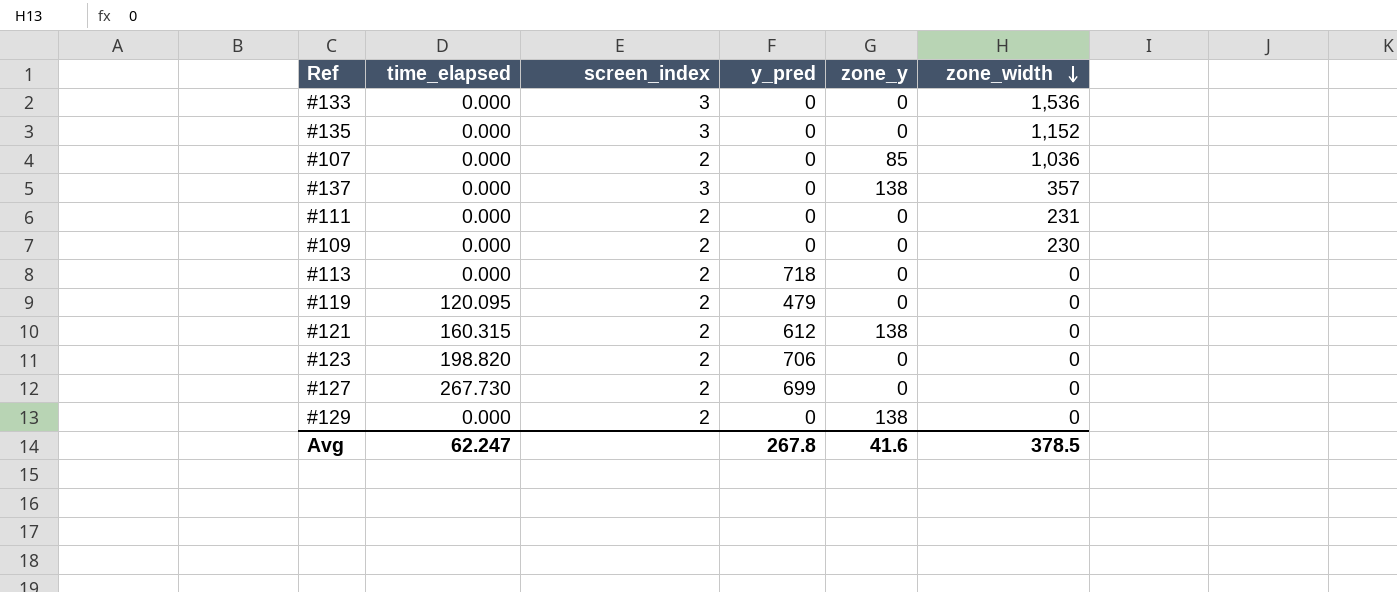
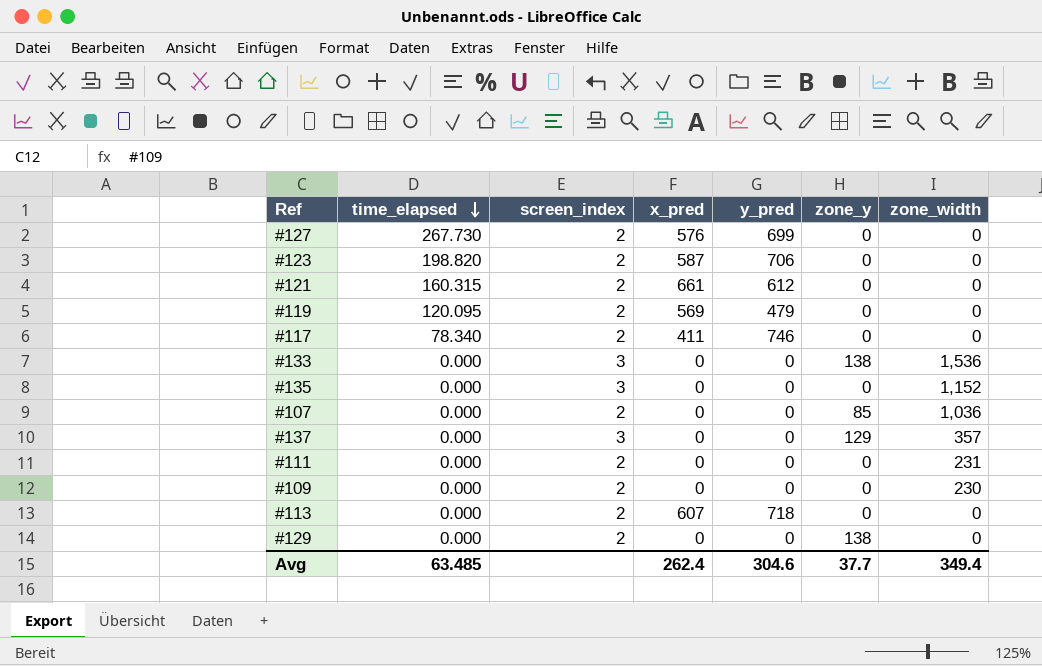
row order: zone_width descending -> time_elapsed descending
column x_pred | position: none -> 4
#121 | zone_y: 138 -> 0
row #117: none -> 78.340 | 2 | 411 | 746 | 0 | 0
#133 | zone_y: 0 -> 138
#137 | zone_y: 138 -> 129
Avg | time_elapsed: 62.247 -> 63.485
Avg | y_pred: 267.8 -> 304.6
Avg | zone_y: 41.6 -> 37.7
Avg | zone_width: 378.5 -> 349.4

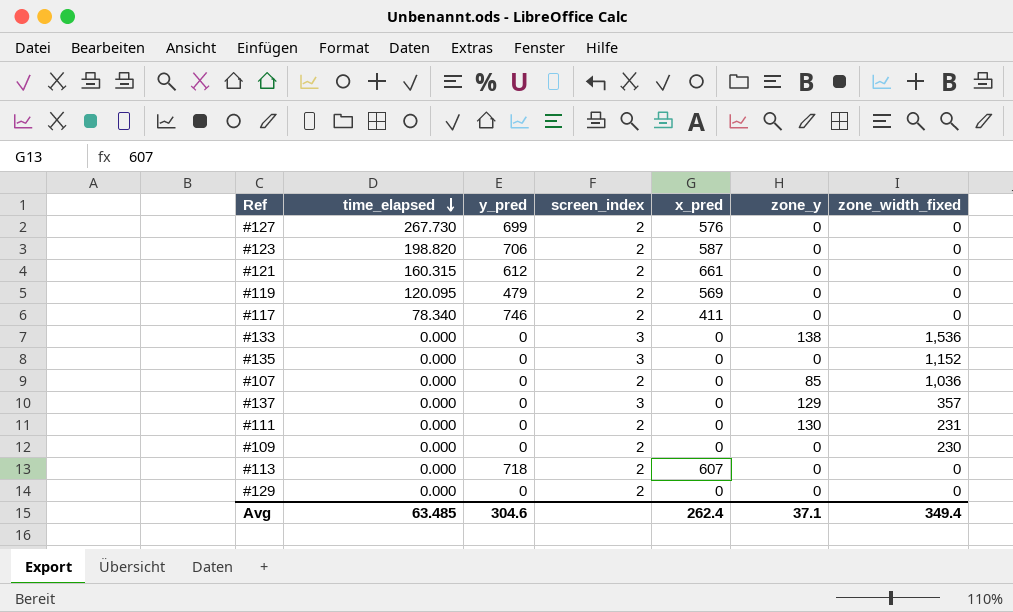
column y_pred | position: 5 -> 3
column name: zone_width -> zone_width_fixed
#111 | zone_y: 0 -> 130
#129 | zone_y: 138 -> 0
Avg | zone_y: 37.7 -> 37.1

